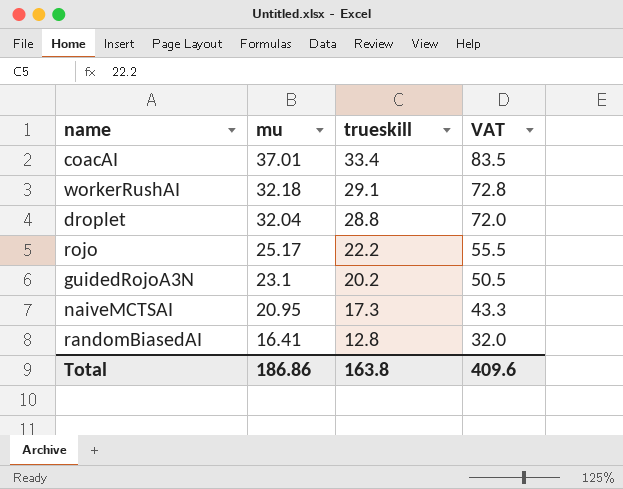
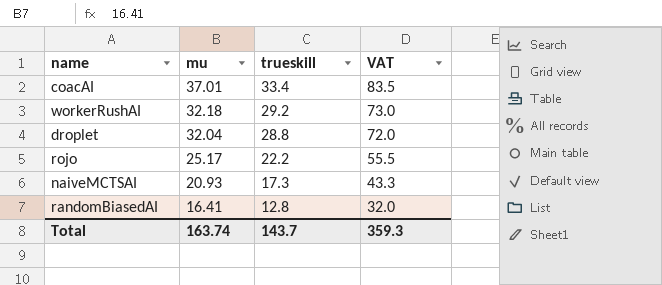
row guidedRojoA3N: 23.1 | 20.2 | 50.5 -> none
workerRushAI | trueskill: 29.1 -> 29.2
workerRushAI | VAT: 72.8 -> 73.0
naiveMCTSAI | mu: 20.95 -> 20.93
Total | mu: 186.86 -> 163.74
Total | trueskill: 163.8 -> 143.7
Total | VAT: 409.6 -> 359.3

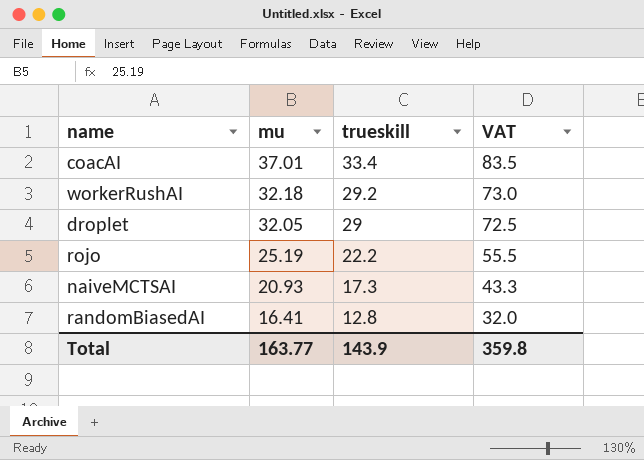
droplet | mu: 32.04 -> 32.05
droplet | trueskill: 28.8 -> 29
droplet | VAT: 72.0 -> 72.5
rojo | mu: 25.17 -> 25.19
Total | mu: 163.74 -> 163.77
Total | trueskill: 143.7 -> 143.9
Total | VAT: 359.3 -> 359.8

